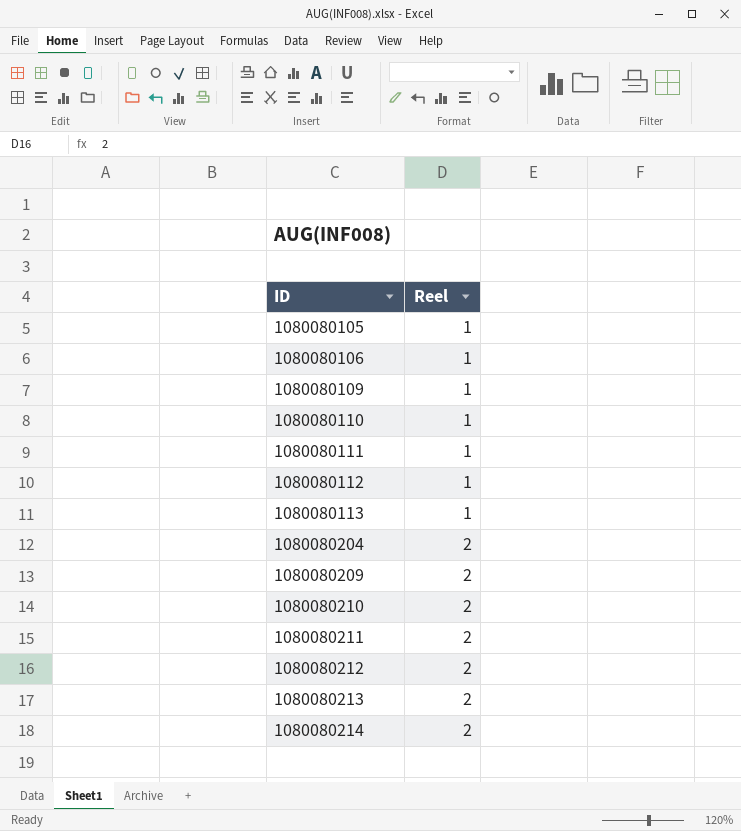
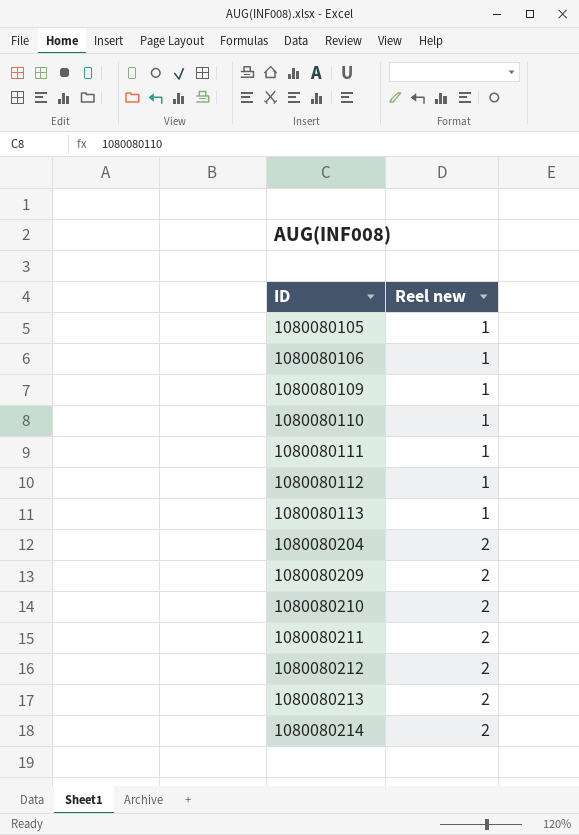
column name: Reel -> Reel new

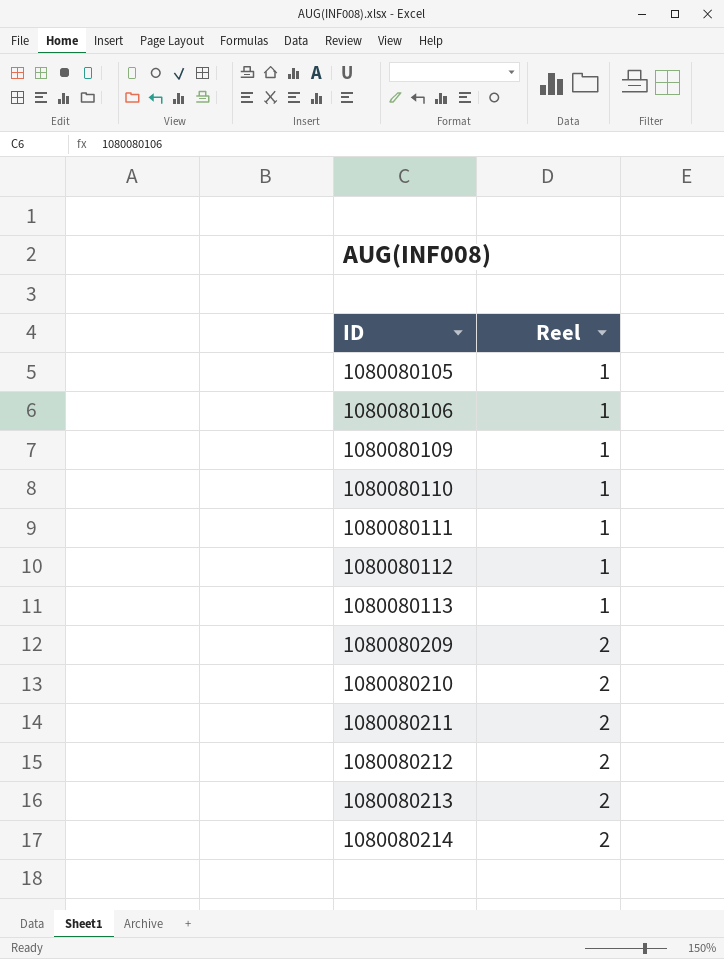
column name: Reel new -> Reel
row 1080080204: 2 -> none

